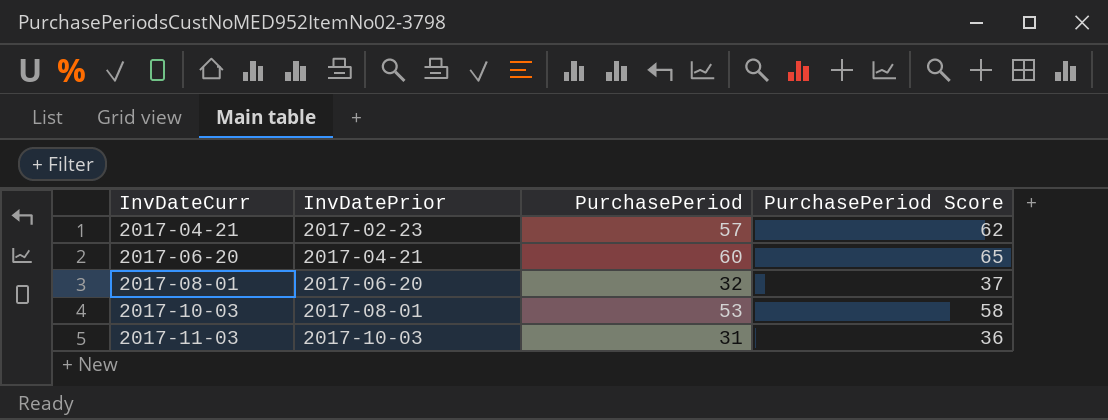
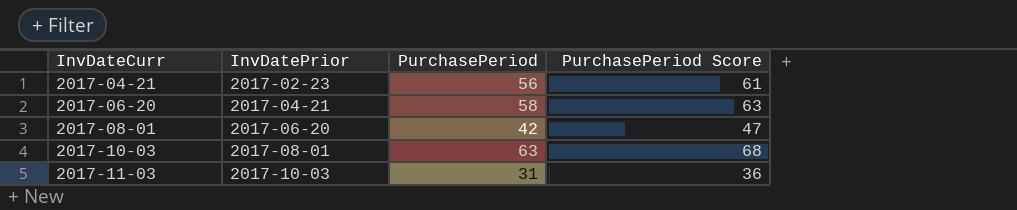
2017-04-21 | PurchasePeriod: 57 -> 56
2017-04-21 | PurchasePeriod Score: 62 -> 61
2017-06-20 | PurchasePeriod: 60 -> 58
2017-06-20 | PurchasePeriod Score: 65 -> 63
2017-08-01 | PurchasePeriod: 32 -> 42
2017-08-01 | PurchasePeriod Score: 37 -> 47
2017-10-03 | PurchasePeriod: 53 -> 63
2017-10-03 | PurchasePeriod Score: 58 -> 68

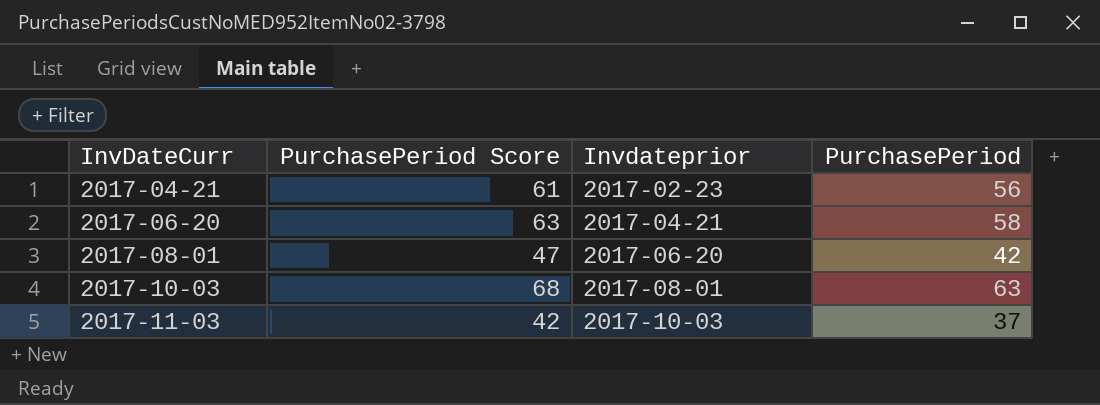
column PurchasePeriod Score | position: 4 -> 2
column name: InvDatePrior -> Invdateprior
2017-11-03 | PurchasePeriod Score: 36 -> 42
2017-11-03 | PurchasePeriod: 31 -> 37

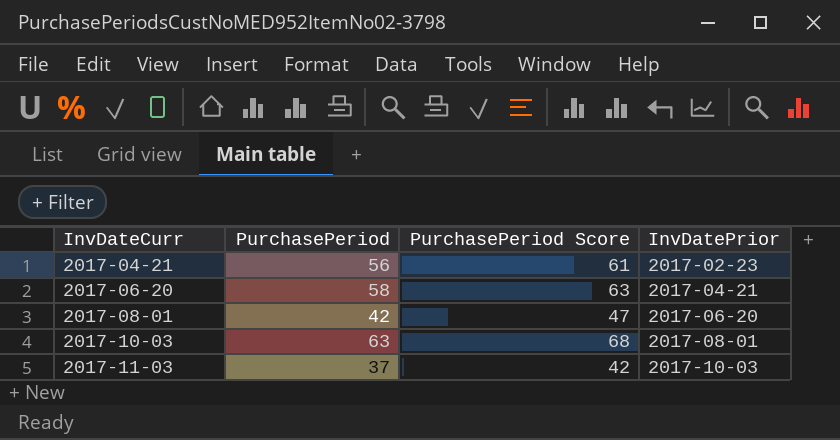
column PurchasePeriod | position: 4 -> 2
column name: Invdateprior -> InvDatePrior

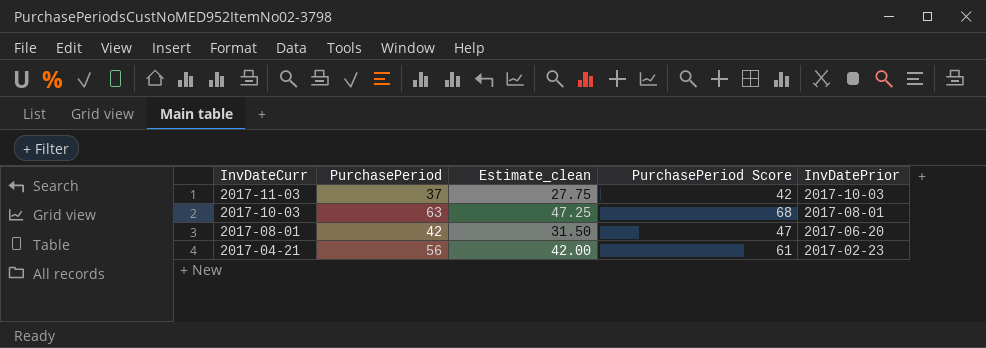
row order: InvDateCurr ascending -> InvDateCurr descending
column Estimate_clean | formula: none -> [PurchasePeriod] * 0.75
row 2017-06-20: 58 | 63 | 2017-04-21 -> none

